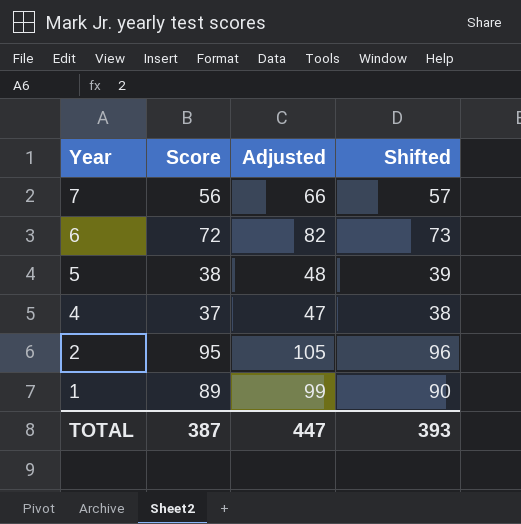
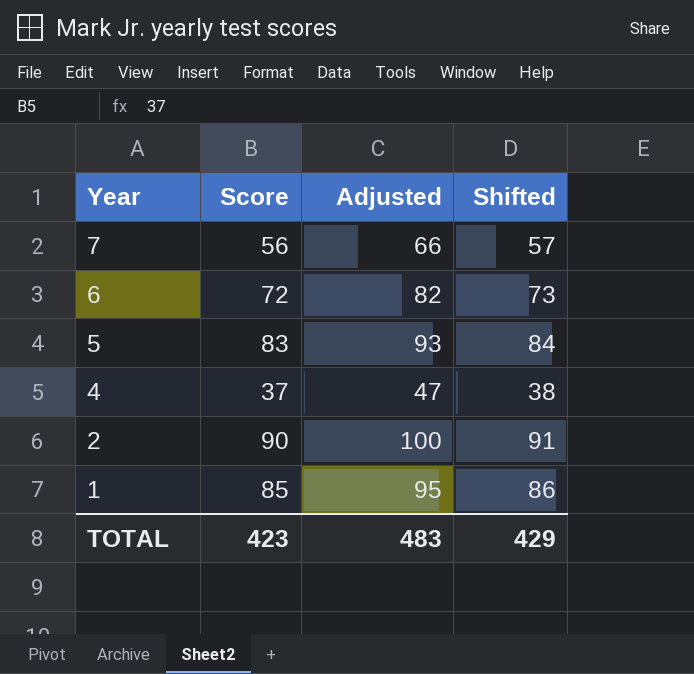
5 | Score: 38 -> 83
5 | Adjusted: 48 -> 93
5 | Shifted: 39 -> 84
2 | Score: 95 -> 90
2 | Adjusted: 105 -> 100
2 | Shifted: 96 -> 91
1 | Score: 89 -> 85
1 | Adjusted: 99 -> 95
1 | Shifted: 90 -> 86
TOTAL | Score: 387 -> 423
TOTAL | Adjusted: 447 -> 483
TOTAL | Shifted: 393 -> 429

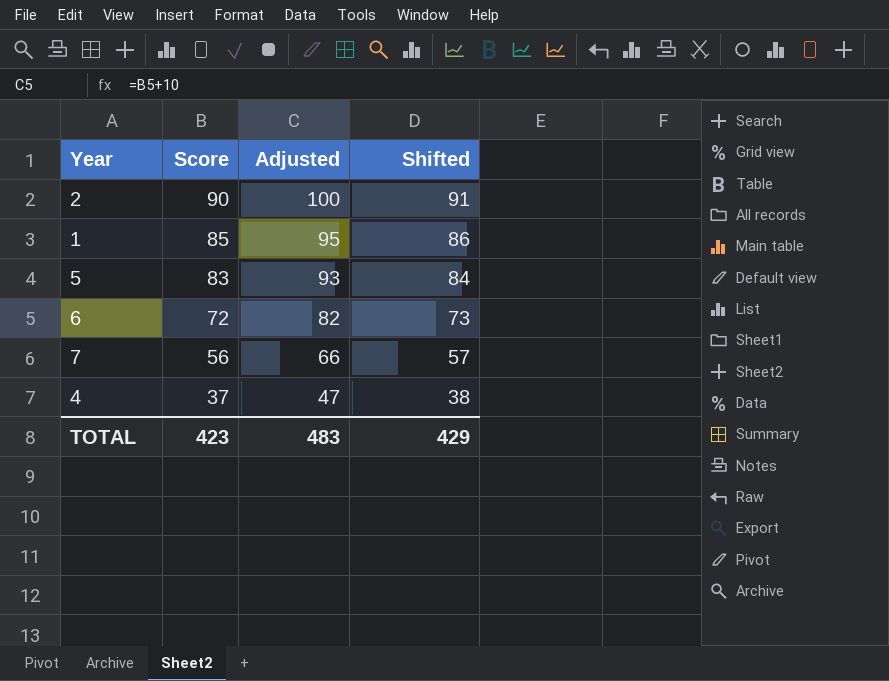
row order: Year descending -> Score descending

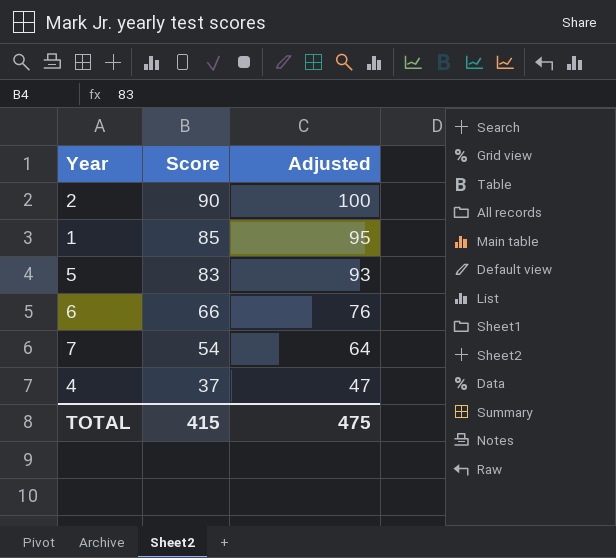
column Shifted | formula: [Score] + 1 -> none
6 | Score: 72 -> 66
6 | Adjusted: 82 -> 76
7 | Score: 56 -> 54
7 | Adjusted: 66 -> 64
TOTAL | Score: 423 -> 415
TOTAL | Adjusted: 483 -> 475

